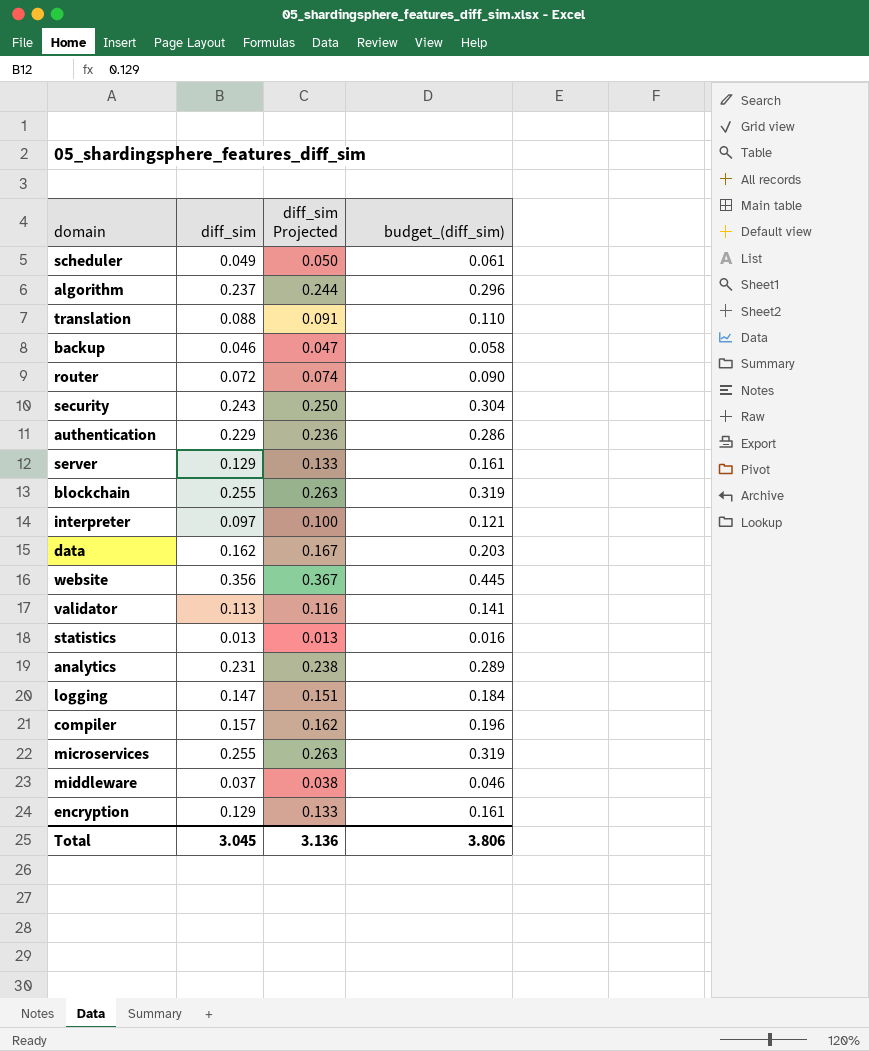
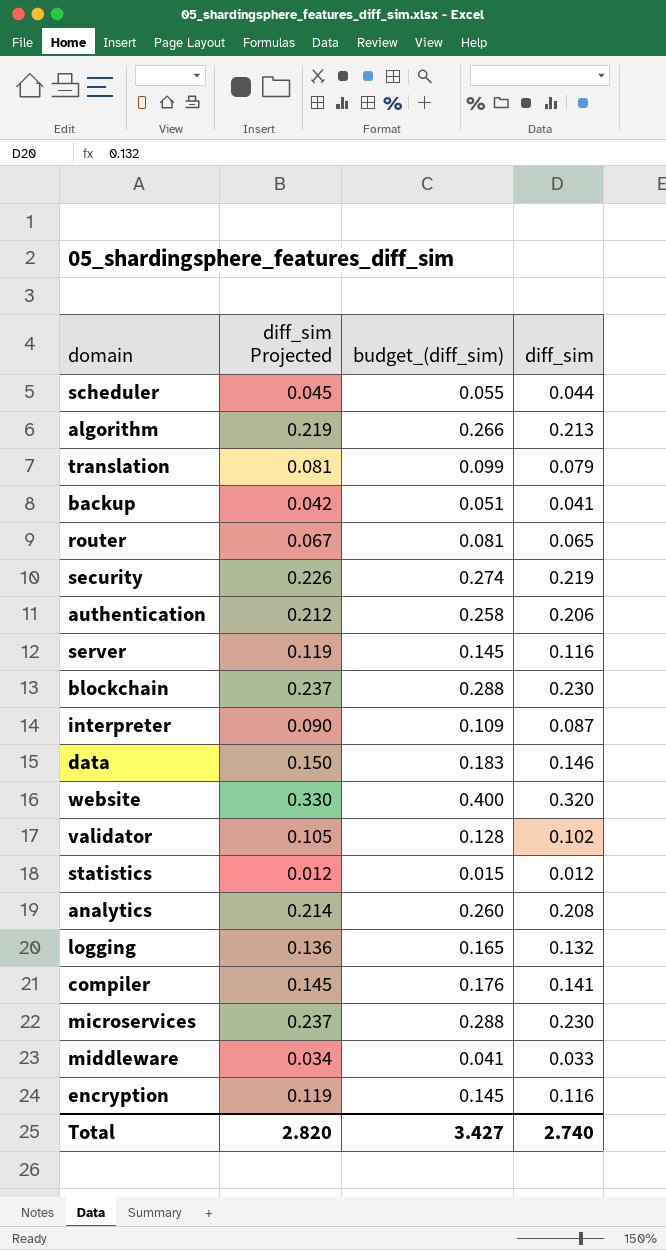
column diff_sim | position: 2 -> 4
scheduler | diff_sim Projected: 0.050 -> 0.045
scheduler | budget_(diff_sim): 0.061 -> 0.055
scheduler | diff_sim: 0.049 -> 0.044
algorithm | diff_sim Projected: 0.244 -> 0.219
algorithm | budget_(diff_sim): 0.296 -> 0.266
algorithm | diff_sim: 0.237 -> 0.213
translation | diff_sim Projected: 0.091 -> 0.081
translation | budget_(diff_sim): 0.110 -> 0.099
translation | diff_sim: 0.088 -> 0.079
backup | diff_sim Projected: 0.047 -> 0.042
backup | budget_(diff_sim): 0.058 -> 0.051
backup | diff_sim: 0.046 -> 0.041
router | diff_sim Projected: 0.074 -> 0.067
router | budget_(diff_sim): 0.090 -> 0.081
router | diff_sim: 0.072 -> 0.065
security | diff_sim Projected: 0.250 -> 0.226
security | budget_(diff_sim): 0.304 -> 0.274
security | diff_sim: 0.243 -> 0.219
authentication | diff_sim Projected: 0.236 -> 0.212
authentication | budget_(diff_sim): 0.286 -> 0.258
authentication | diff_sim: 0.229 -> 0.206
server | diff_sim Projected: 0.133 -> 0.119
server | budget_(diff_sim): 0.161 -> 0.145
server | diff_sim: 0.129 -> 0.116
blockchain | diff_sim Projected: 0.263 -> 0.237
blockchain | budget_(diff_sim): 0.319 -> 0.288
blockchain | diff_sim: 0.255 -> 0.230
interpreter | diff_sim Projected: 0.100 -> 0.090
interpreter | budget_(diff_sim): 0.121 -> 0.109
interpreter | diff_sim: 0.097 -> 0.087
data | diff_sim Projected: 0.167 -> 0.150
data | budget_(diff_sim): 0.203 -> 0.183
data | diff_sim: 0.162 -> 0.146
website | diff_sim Projected: 0.367 -> 0.330
website | budget_(diff_sim): 0.445 -> 0.400
website | diff_sim: 0.356 -> 0.320
validator | diff_sim Projected: 0.116 -> 0.105
validator | budget_(diff_sim): 0.141 -> 0.128
validator | diff_sim: 0.113 -> 0.102
statistics | diff_sim Projected: 0.013 -> 0.012
statistics | budget_(diff_sim): 0.016 -> 0.015
statistics | diff_sim: 0.013 -> 0.012
analytics | diff_sim Projected: 0.238 -> 0.214
analytics | budget_(diff_sim): 0.289 -> 0.260
analytics | diff_sim: 0.231 -> 0.208
logging | diff_sim Projected: 0.151 -> 0.136
logging | budget_(diff_sim): 0.184 -> 0.165
logging | diff_sim: 0.147 -> 0.132
compiler | diff_sim Projected: 0.162 -> 0.145
compiler | budget_(diff_sim): 0.196 -> 0.176
compiler | diff_sim: 0.157 -> 0.141
microservices | diff_sim Projected: 0.263 -> 0.237
microservices | budget_(diff_sim): 0.319 -> 0.288
microservices | diff_sim: 0.255 -> 0.230
middleware | diff_sim Projected: 0.038 -> 0.034
middleware | budget_(diff_sim): 0.046 -> 0.041
middleware | diff_sim: 0.037 -> 0.033
encryption | diff_sim Projected: 0.133 -> 0.119
encryption | budget_(diff_sim): 0.161 -> 0.145
encryption | diff_sim: 0.129 -> 0.116
Total | diff_sim Projected: 3.136 -> 2.820
Total | budget_(diff_sim): 3.806 -> 3.427
Total | diff_sim: 3.045 -> 2.740

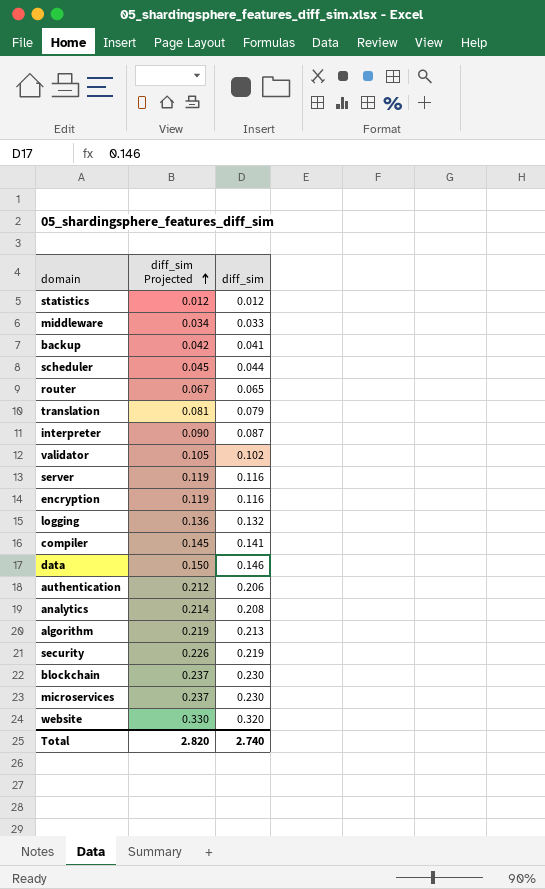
row order: none -> diff_sim Projected ascending
column budget_(diff_sim) | formula: [diff_sim] * 1.25 -> none

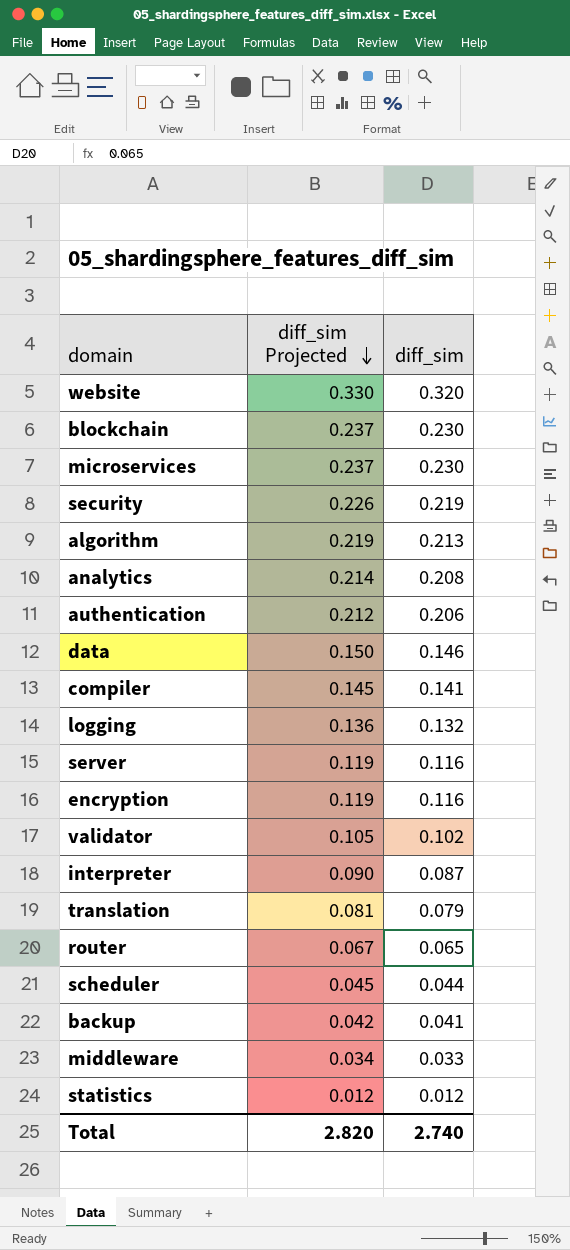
row order: diff_sim Projected ascending -> diff_sim Projected descending

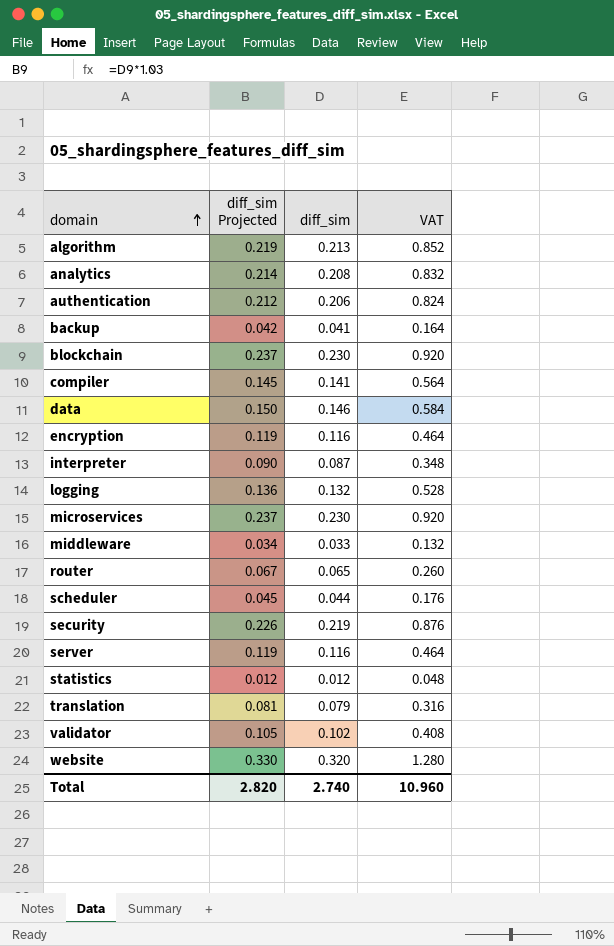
row order: diff_sim Projected descending -> domain ascending
column VAT | formula: none -> [diff_sim] * 4

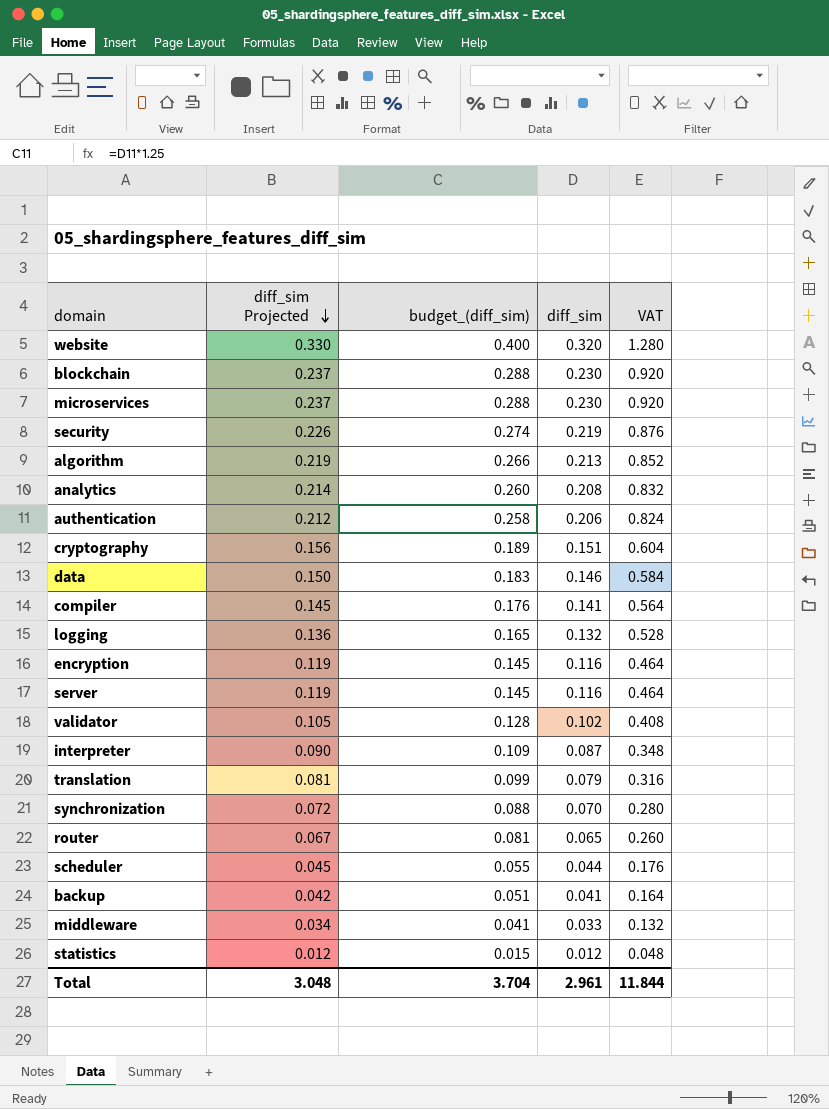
row order: domain ascending -> diff_sim Projected descending
column budget_(diff_sim) | formula: none -> [diff_sim] * 1.25
row cryptography: none -> 0.156 | 0.189 | 0.151 | 0.604
row synchronization: none -> 0.072 | 0.088 | 0.070 | 0.280
Total | diff_sim Projected: 2.820 -> 3.048
Total | diff_sim: 2.740 -> 2.961
Total | VAT: 10.960 -> 11.844

